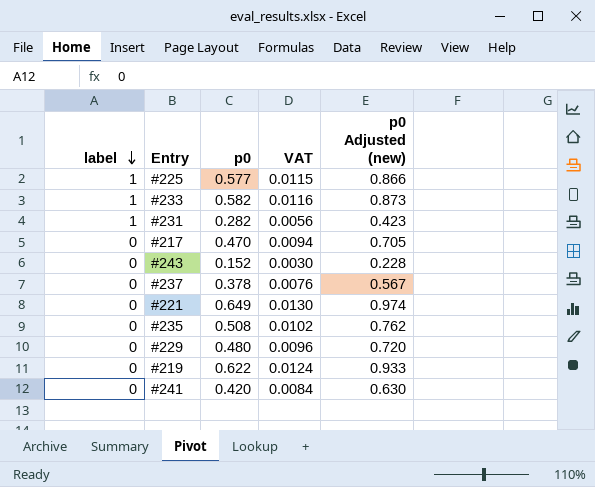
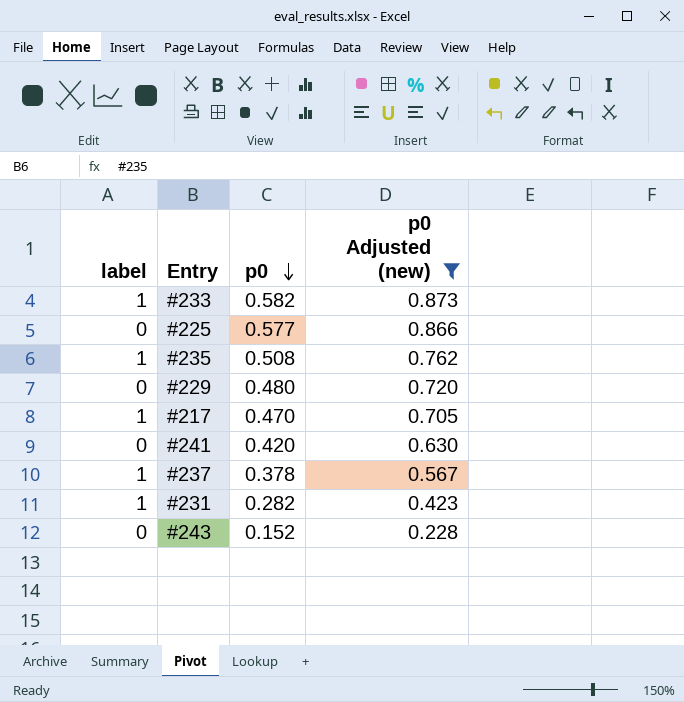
filter: none -> p0 Adjusted (new) <= 0.873
row order: label descending -> p0 descending
column VAT | formula: [p0] * 0.02 -> none
#225 | label: 1 -> 0
#235 | label: 0 -> 1
#217 | label: 0 -> 1
#237 | label: 0 -> 1

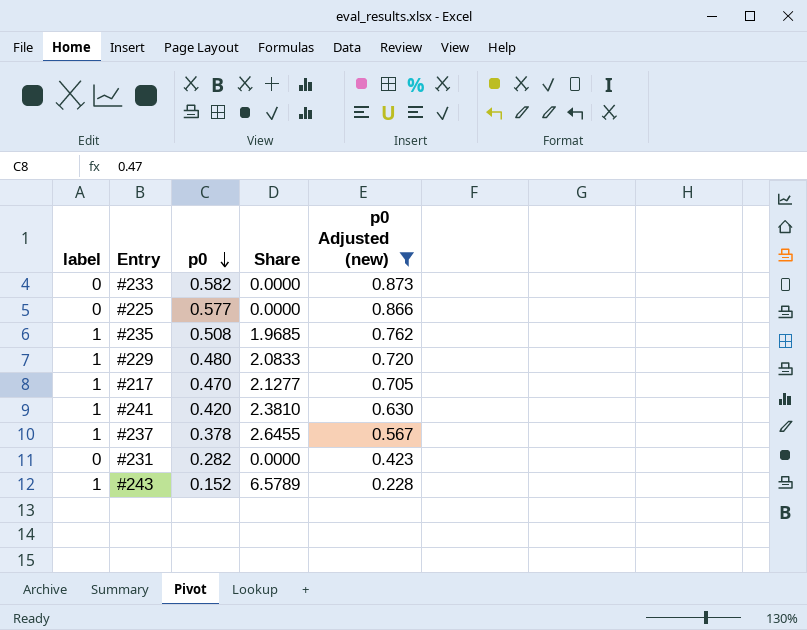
column Share | formula: none -> [label] / [p0]
#233 | label: 1 -> 0
#229 | label: 0 -> 1
#241 | label: 0 -> 1
#231 | label: 1 -> 0
#243 | label: 0 -> 1

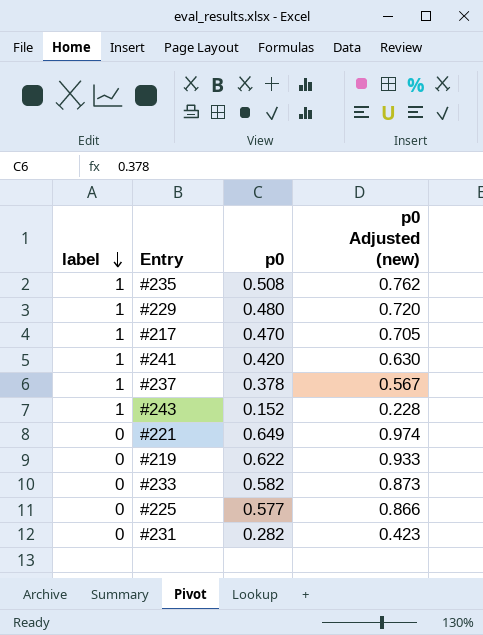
filter: p0 Adjusted (new) <= 0.873 -> none
row order: p0 descending -> label descending
column Share | formula: [label] / [p0] -> none

